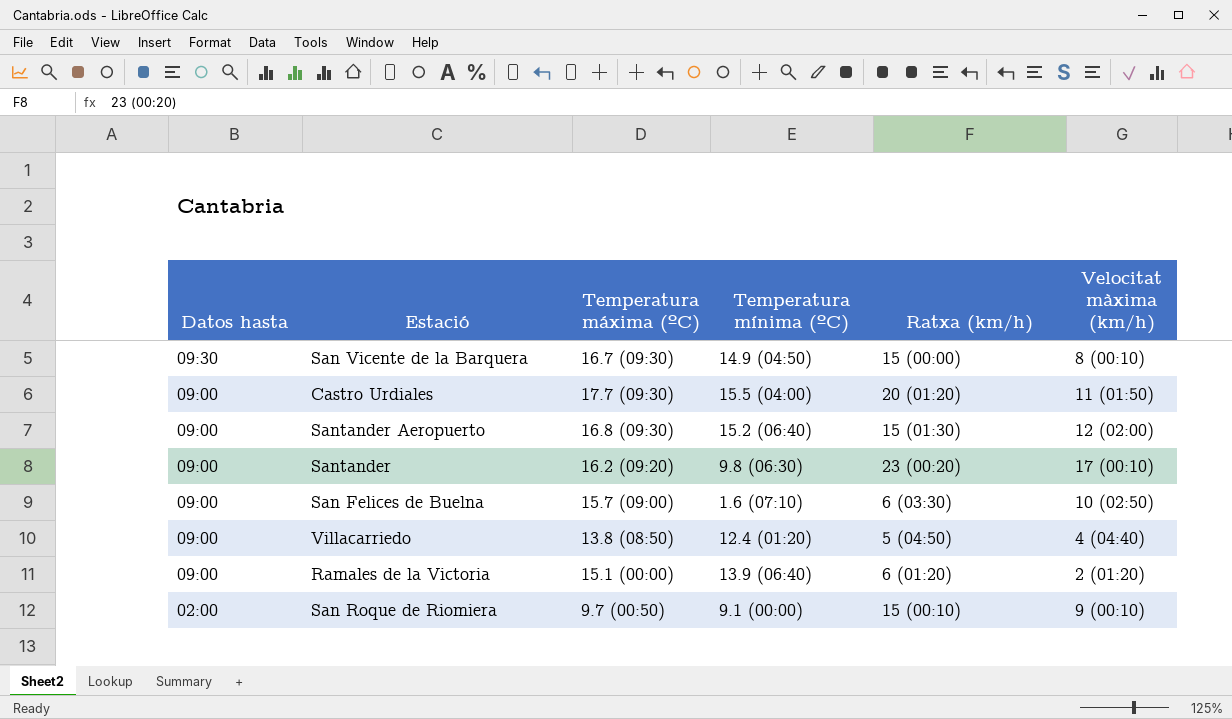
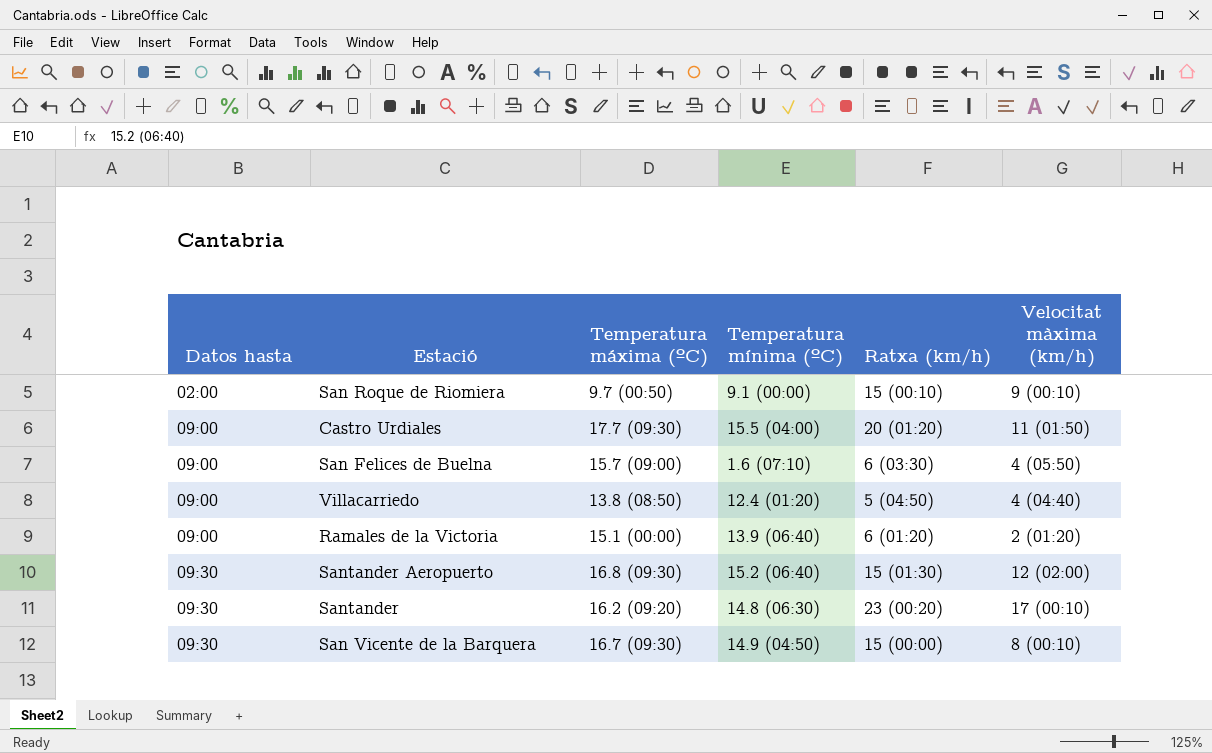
row order: Datos hasta descending -> Datos hasta ascending
San Felices de Buelna | Velocitat màxima (km/h): 10 (02:50) -> 4 (05:50)
Santander Aeropuerto | Datos hasta: 09:00 -> 09:30
Santander | Datos hasta: 09:00 -> 09:30
Santander | Temperatura mínima (ºC): 9.8 (06:30) -> 14.8 (06:30)

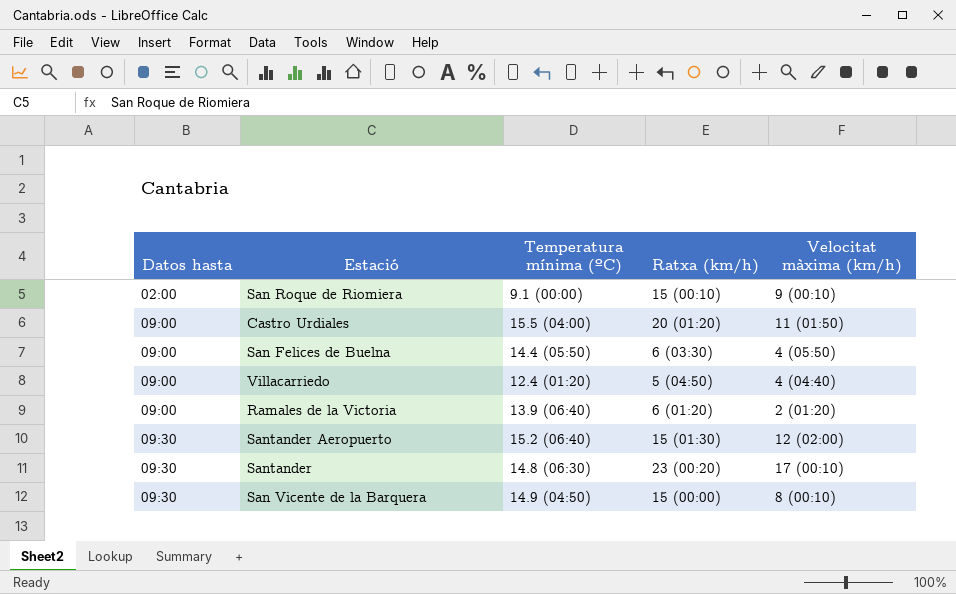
column Temperatura máxima (ºC) | position: 3 -> none
San Felices de Buelna | Temperatura mínima (ºC): 1.6 (07:10) -> 14.4 (05:50)

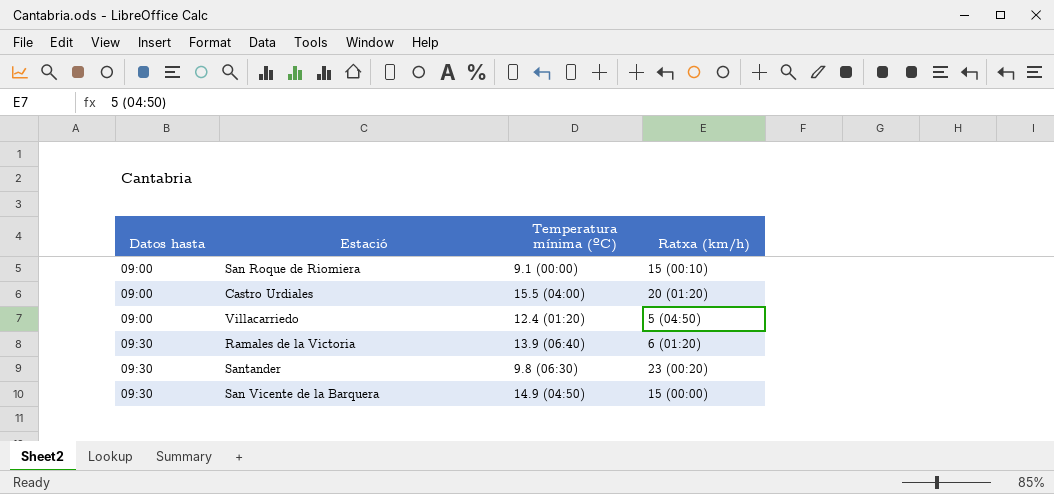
column Velocitat màxima (km/h) | position: 5 -> none
row San Felices de Buelna: 09:00 | 14.4 (05:50) | 6 (03:30) | 4 (05:50) -> none
row Santander Aeropuerto: 09:30 | 15.2 (06:40) | 15 (01:30) | 12 (02:00) -> none
San Roque de Riomiera | Datos hasta: 02:00 -> 09:00
Ramales de la Victoria | Datos hasta: 09:00 -> 09:30
Santander | Temperatura mínima (ºC): 14.8 (06:30) -> 9.8 (06:30)

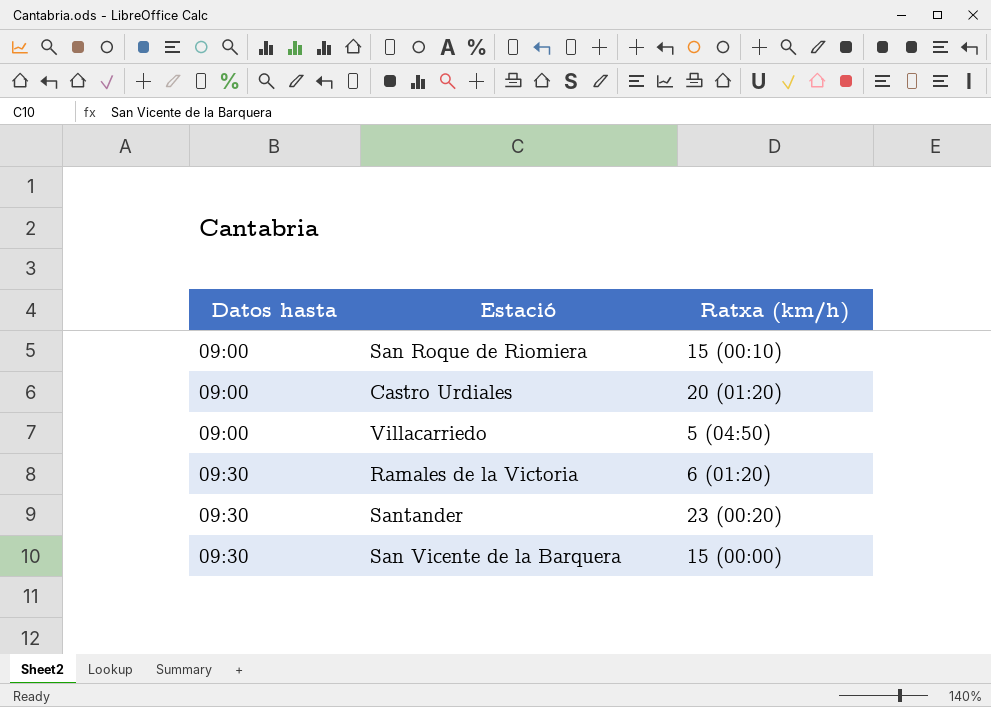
column Temperatura mínima (ºC) | position: 3 -> none

